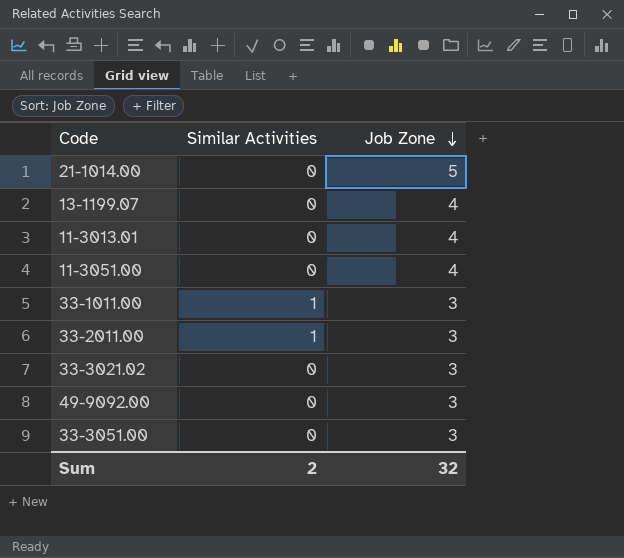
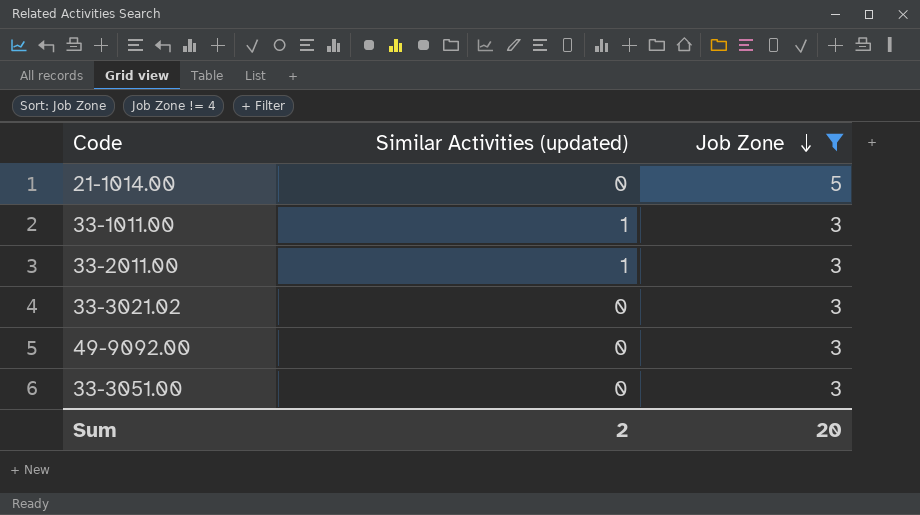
filter: none -> Job Zone != 4
column name: Similar Activities -> Similar Activities (updated)
Sum | Job Zone: 32 -> 20

